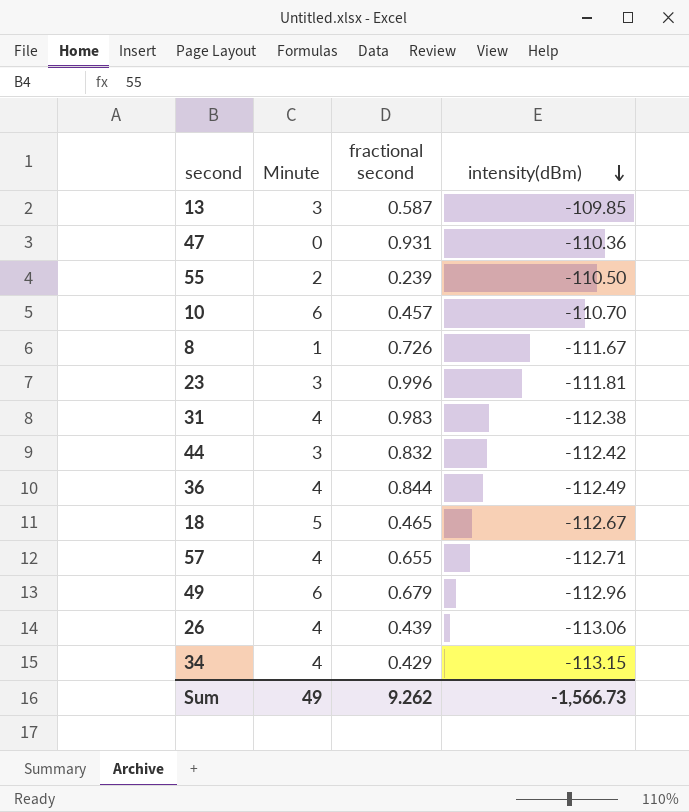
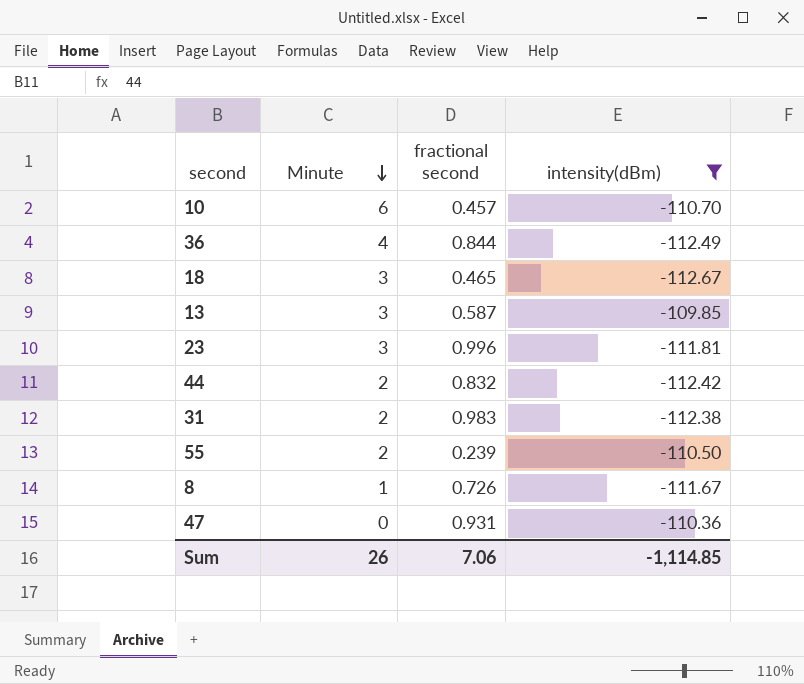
filter: none -> intensity(dBm) >= -112.67
row order: intensity(dBm) descending -> Minute descending
18 | Minute: 5 -> 3
44 | Minute: 3 -> 2
31 | Minute: 4 -> 2
Sum | Minute: 49 -> 26
Sum | fractional second: 9.262 -> 7.06
Sum | intensity(dBm): -1,566.73 -> -1,114.85

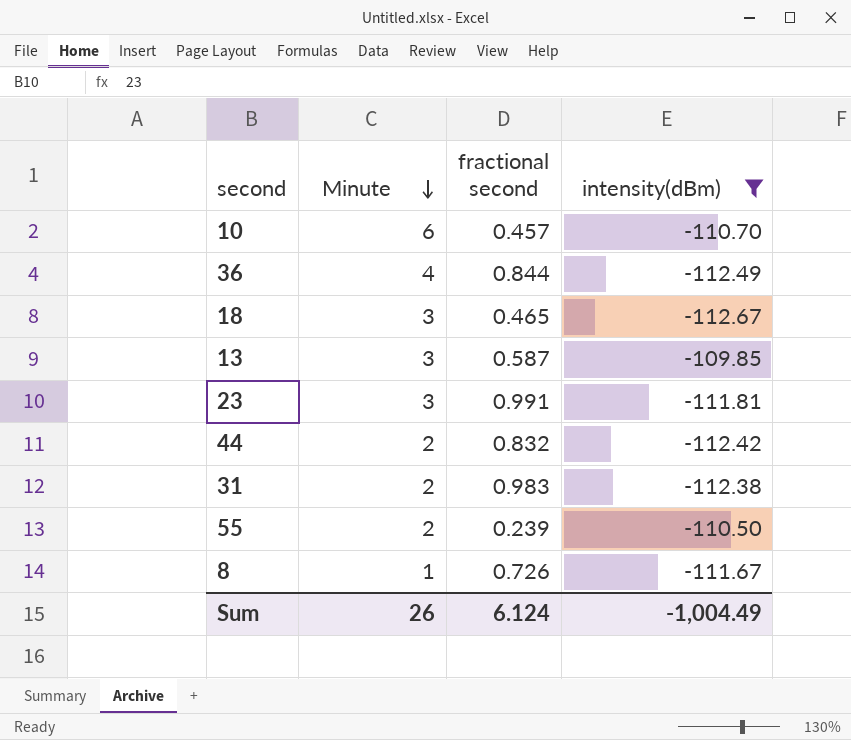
row 47: 0 | 0.931 | -110.36 -> none
23 | fractional second: 0.996 -> 0.991
Sum | fractional second: 7.06 -> 6.124
Sum | intensity(dBm): -1,114.85 -> -1,004.49

